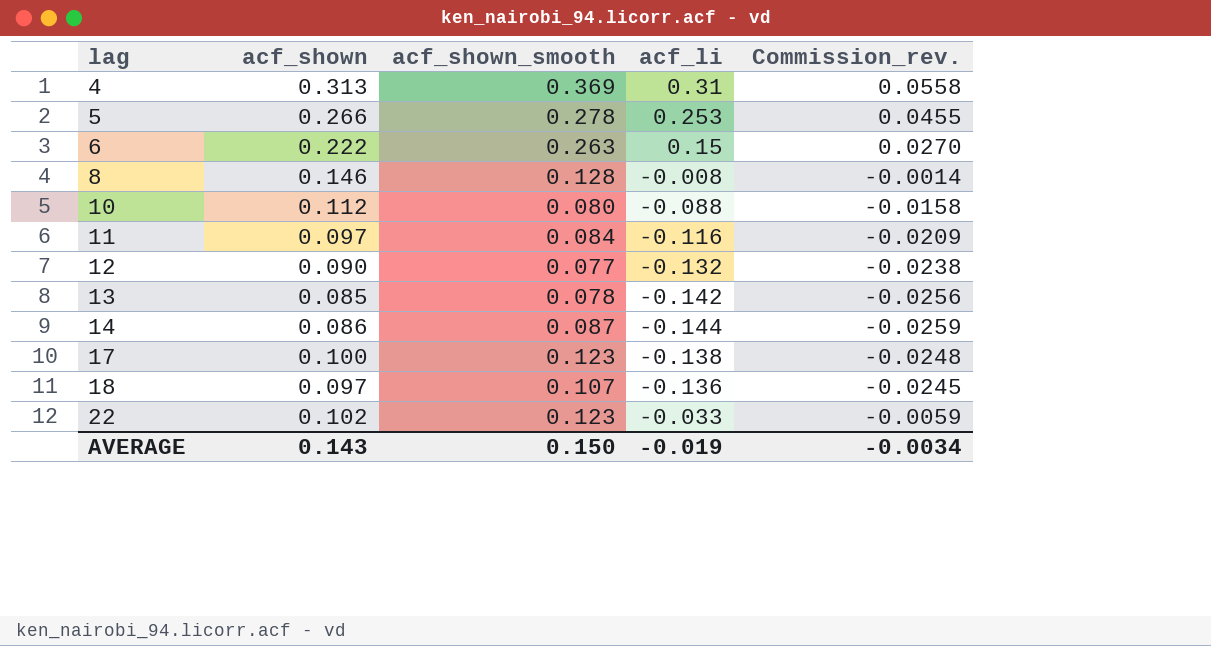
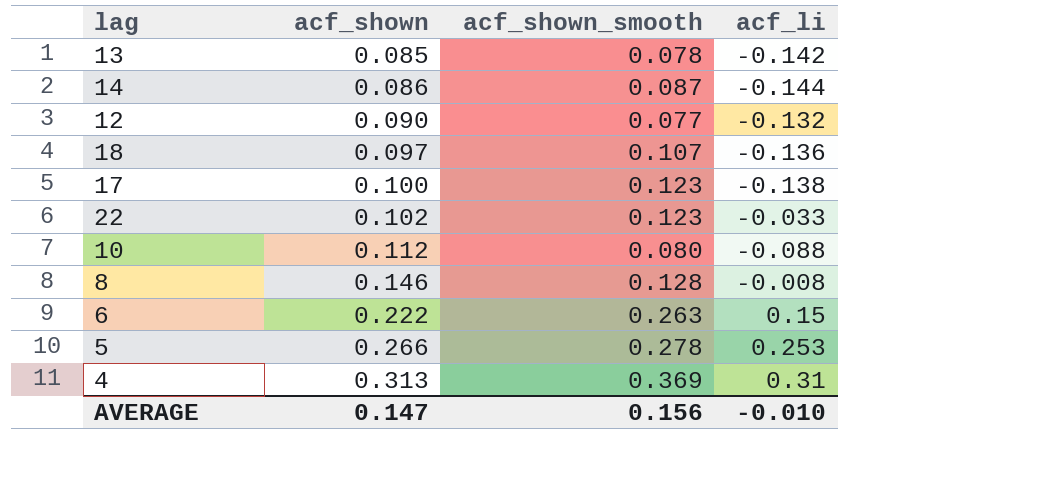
row order: lag ascending -> acf_shown ascending
column Commission_rev. | formula: [acf_li] * 0.18 -> none
row 11: 0.097 | 0.084 | -0.116 | -0.0209 -> none
AVERAGE | acf_shown: 0.143 -> 0.147
AVERAGE | acf_shown_smooth: 0.150 -> 0.156
AVERAGE | acf_li: -0.019 -> -0.010

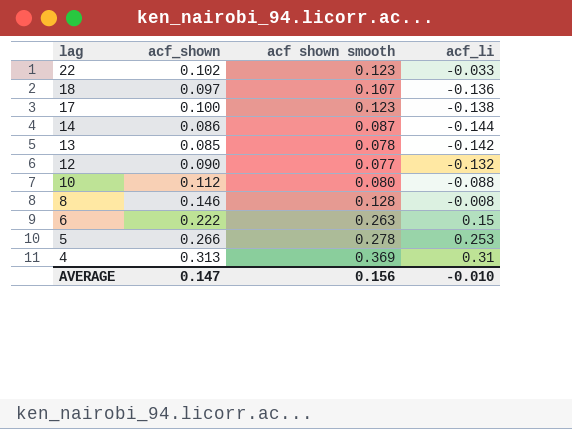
row order: acf_shown ascending -> lag descending
column name: acf_shown_smooth -> acf shown smooth

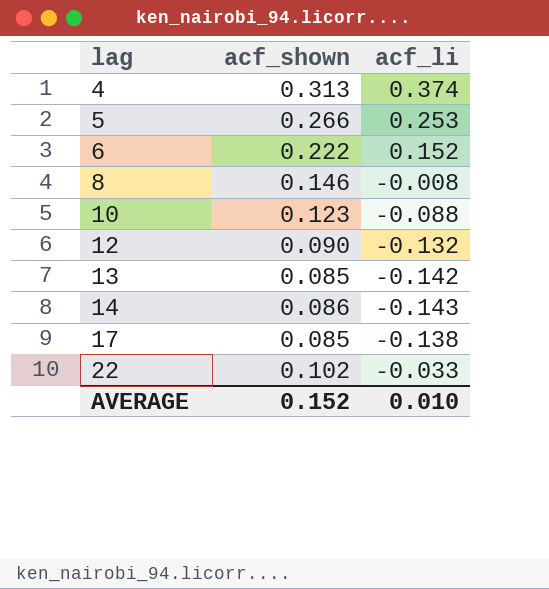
row order: lag descending -> lag ascending
column acf shown smooth | position: 3 -> none
row 18: 0.097 | 0.107 | -0.136 -> none
4 | acf_li: 0.31 -> 0.374
6 | acf_li: 0.15 -> 0.152
10 | acf_shown: 0.112 -> 0.123
14 | acf_li: -0.144 -> -0.143
17 | acf_shown: 0.100 -> 0.085
AVERAGE | acf_shown: 0.147 -> 0.152
AVERAGE | acf_li: -0.010 -> 0.010

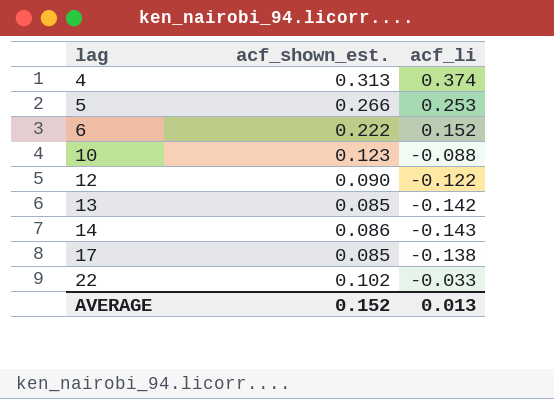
column name: acf_shown -> acf_shown_est.
row 8: 0.146 | -0.008 -> none
12 | acf_li: -0.132 -> -0.122
AVERAGE | acf_li: 0.010 -> 0.013

